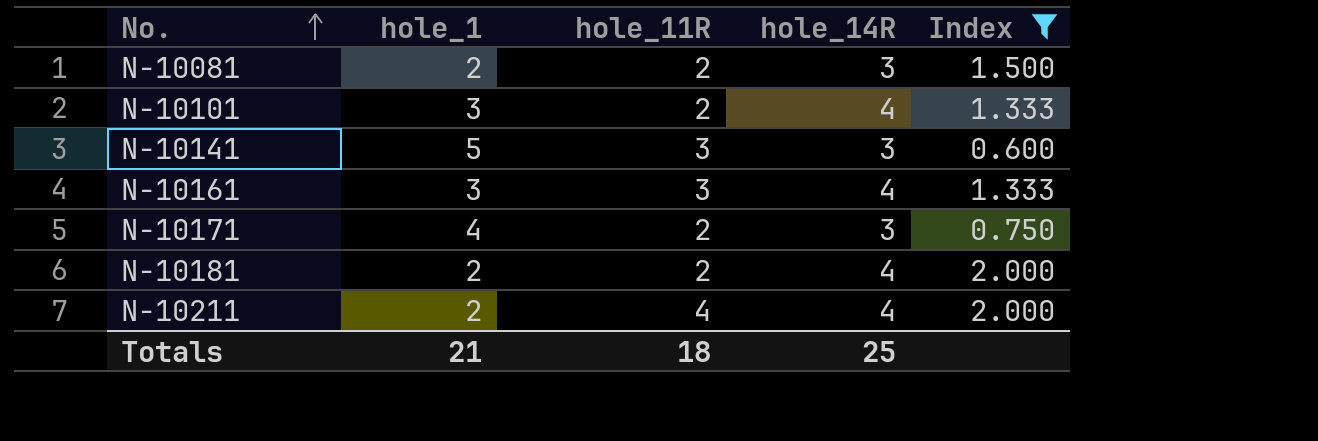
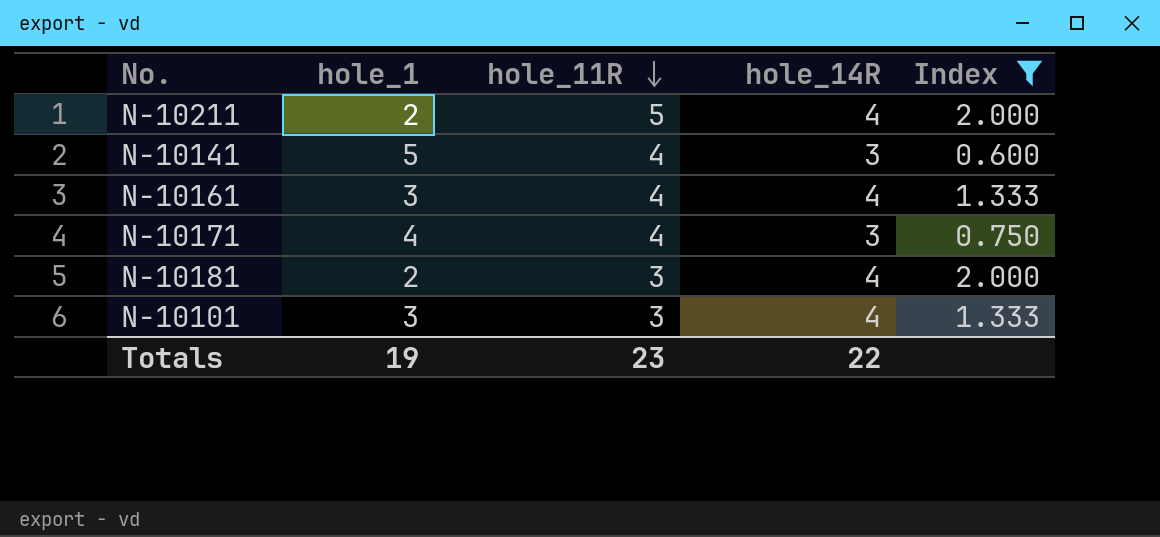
row order: No. ascending -> hole_11R descending
row N-10081: 2 | 2 | 3 | 1.500 -> none
N-10211 | hole_11R: 4 -> 5
N-10141 | hole_11R: 3 -> 4
N-10161 | hole_11R: 3 -> 4
N-10171 | hole_11R: 2 -> 4
N-10181 | hole_11R: 2 -> 3
N-10101 | hole_11R: 2 -> 3
Totals | hole_1: 21 -> 19
Totals | hole_11R: 18 -> 23
Totals | hole_14R: 25 -> 22

